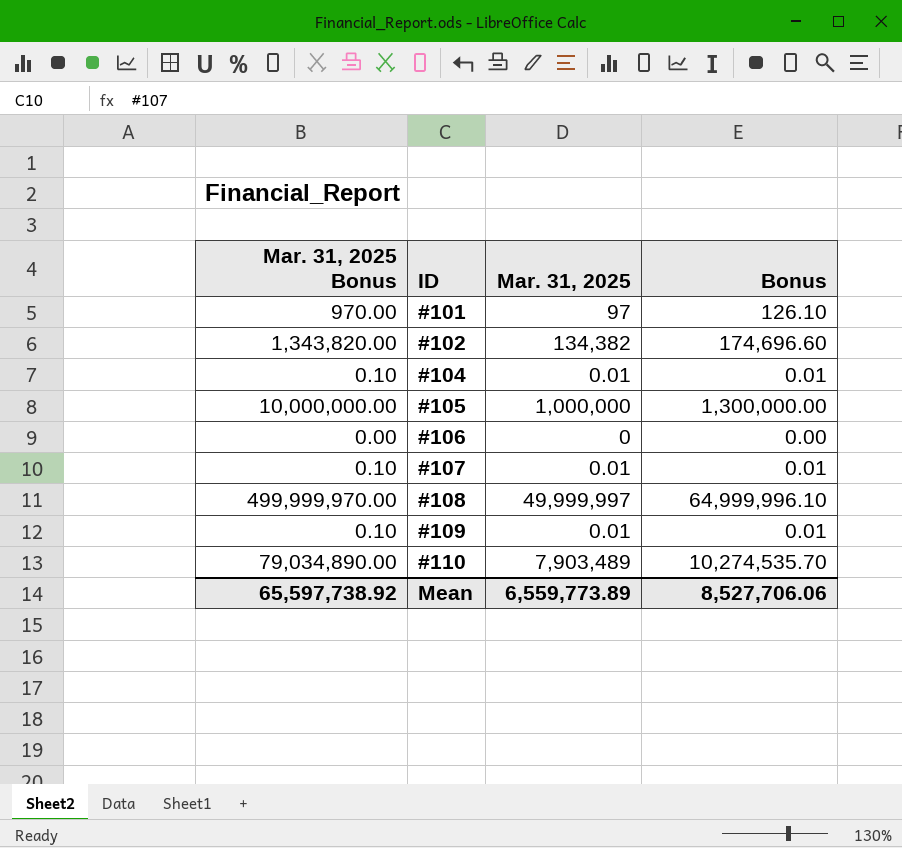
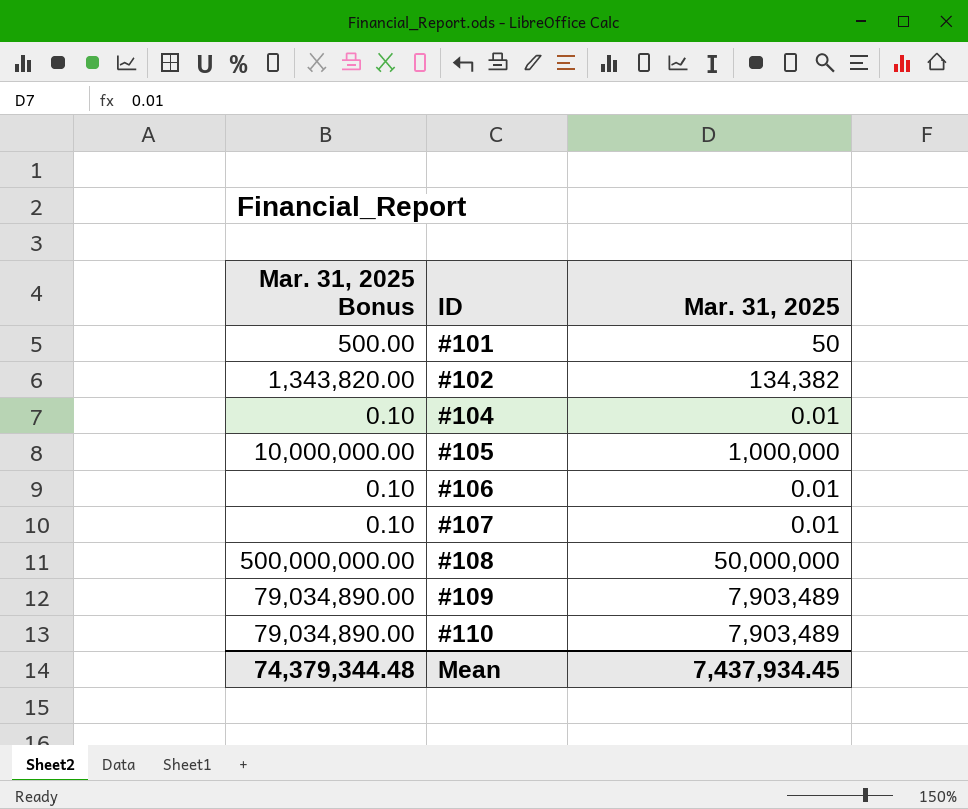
column Bonus | formula: [Mar. 31, 2025] * 1.3 -> none
#101 | Mar. 31, 2025 Bonus: 970.00 -> 500.00
#101 | Mar. 31, 2025: 97 -> 50
#106 | Mar. 31, 2025 Bonus: 0.00 -> 0.10
#106 | Mar. 31, 2025: 0 -> 0.01
#108 | Mar. 31, 2025 Bonus: 499,999,970.00 -> 500,000,000.00
#108 | Mar. 31, 2025: 49,999,997 -> 50,000,000
#109 | Mar. 31, 2025 Bonus: 0.10 -> 79,034,890.00
#109 | Mar. 31, 2025: 0.01 -> 7,903,489
Mean | Mar. 31, 2025 Bonus: 65,597,738.92 -> 74,379,344.48
Mean | Mar. 31, 2025: 6,559,773.89 -> 7,437,934.45

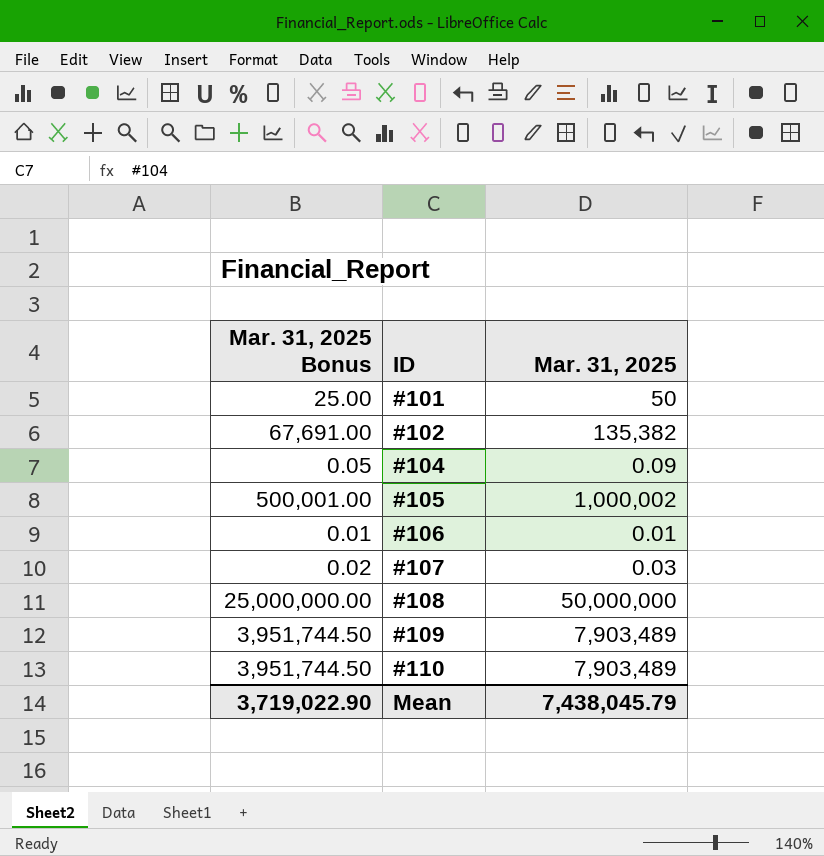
column Mar. 31, 2025 Bonus | formula: [Mar. 31, 2025] * 10 -> [Mar. 31, 2025] * 0.5
#102 | Mar. 31, 2025: 134,382 -> 135,382
#104 | Mar. 31, 2025: 0.01 -> 0.09
#105 | Mar. 31, 2025: 1,000,000 -> 1,000,002
#107 | Mar. 31, 2025: 0.01 -> 0.03
Mean | Mar. 31, 2025 Bonus: 74,379,344.48 -> 3,719,022.90
Mean | Mar. 31, 2025: 7,437,934.45 -> 7,438,045.79

